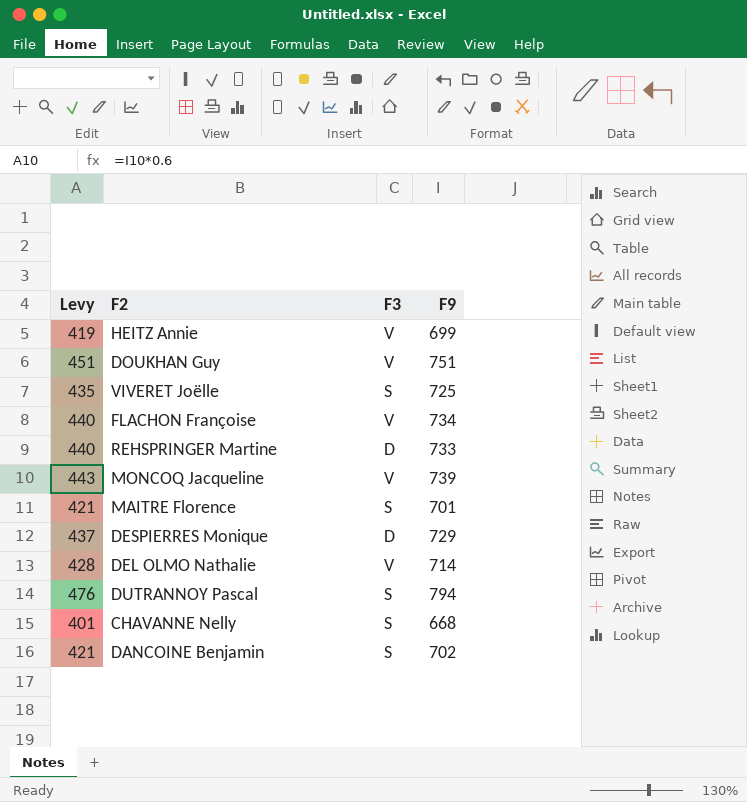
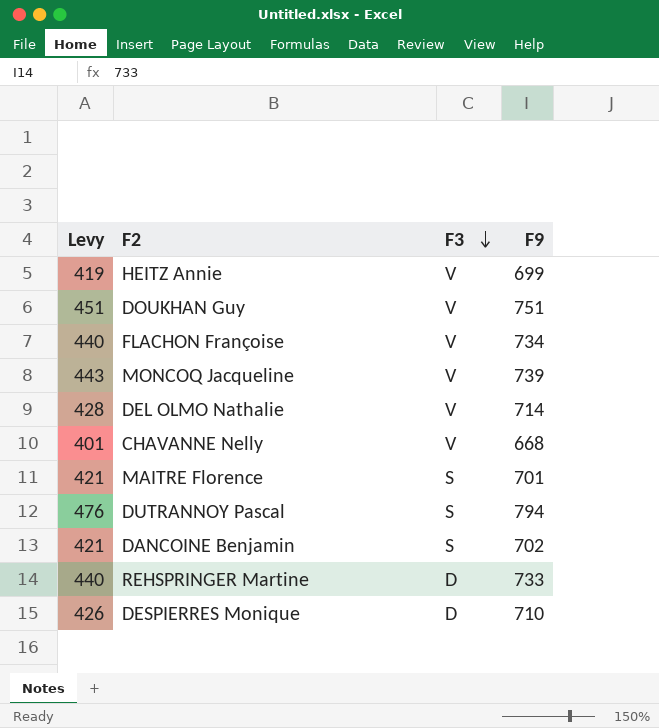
row order: none -> F3 descending
row VIVERET Joëlle: 435 | S | 725 -> none
CHAVANNE Nelly | F3: S -> V
DESPIERRES Monique | Levy: 437 -> 426
DESPIERRES Monique | F9: 729 -> 710

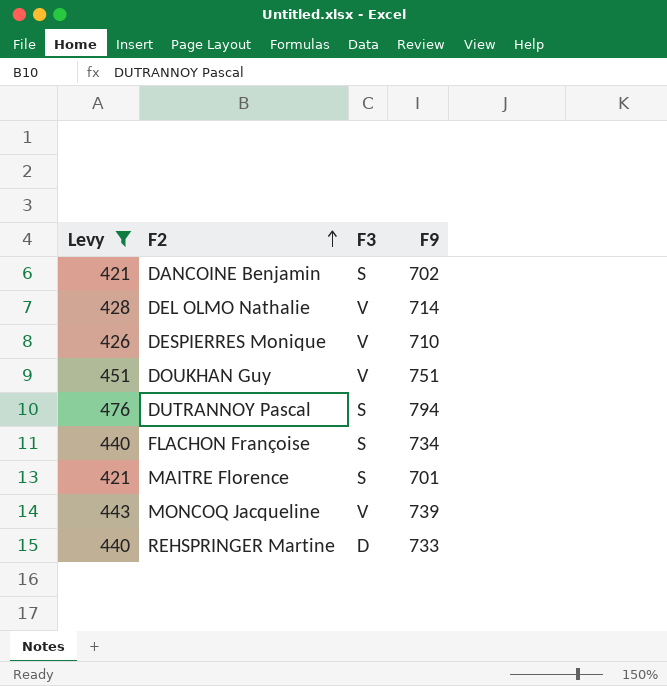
filter: none -> Levy >= 421
row order: F3 descending -> F2 ascending
DESPIERRES Monique | F3: D -> V
FLACHON Françoise | F3: V -> S

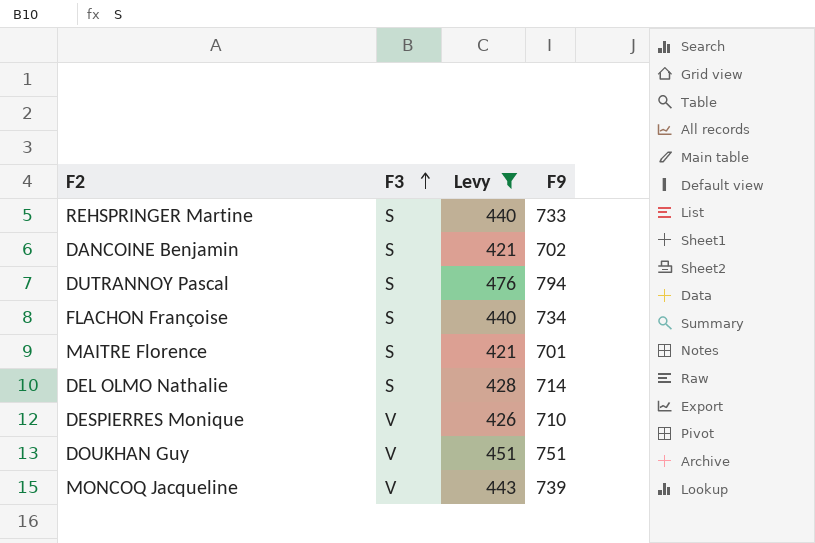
row order: F2 ascending -> F3 ascending
column Levy | position: 1 -> 3
REHSPRINGER Martine | F3: D -> S
DEL OLMO Nathalie | F3: V -> S

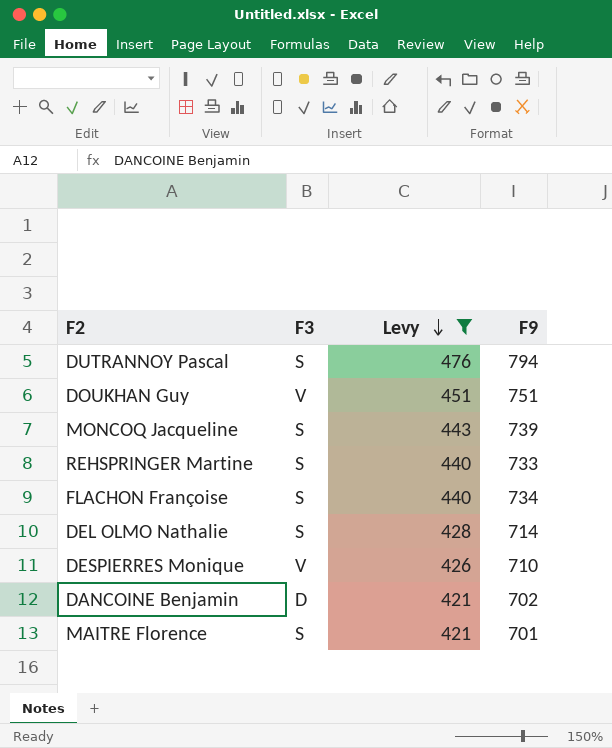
row order: F3 ascending -> Levy descending
MONCOQ Jacqueline | F3: V -> S
DANCOINE Benjamin | F3: S -> D

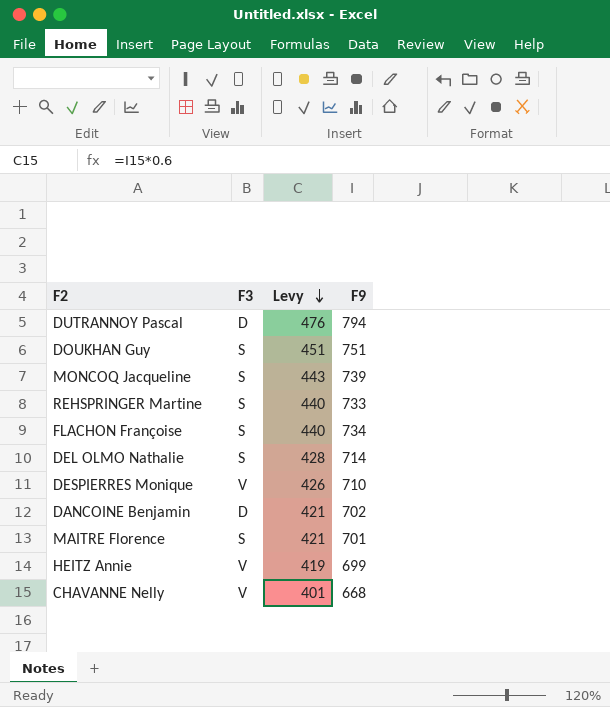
filter: Levy >= 421 -> none
DUTRANNOY Pascal | F3: S -> D
DOUKHAN Guy | F3: V -> S

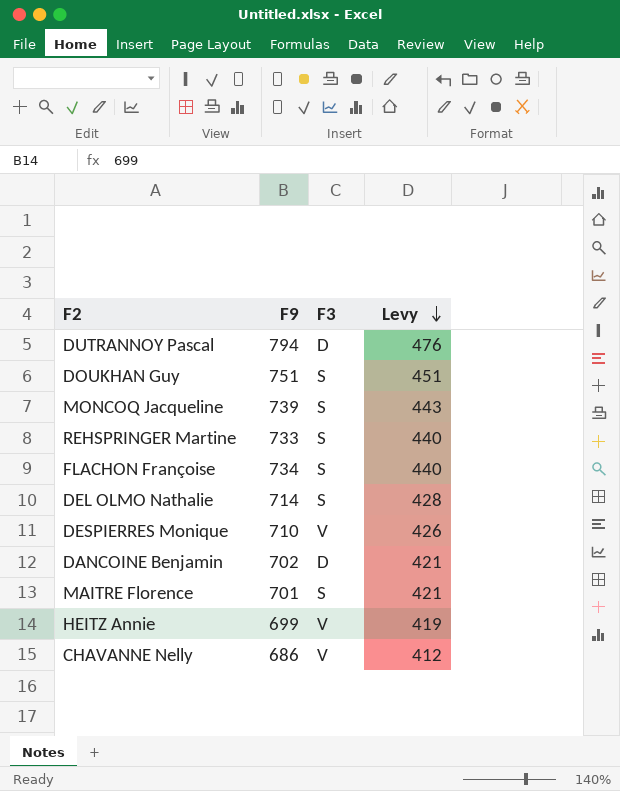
column F9 | position: 4 -> 2
CHAVANNE Nelly | F9: 668 -> 686
CHAVANNE Nelly | Levy: 401 -> 412

